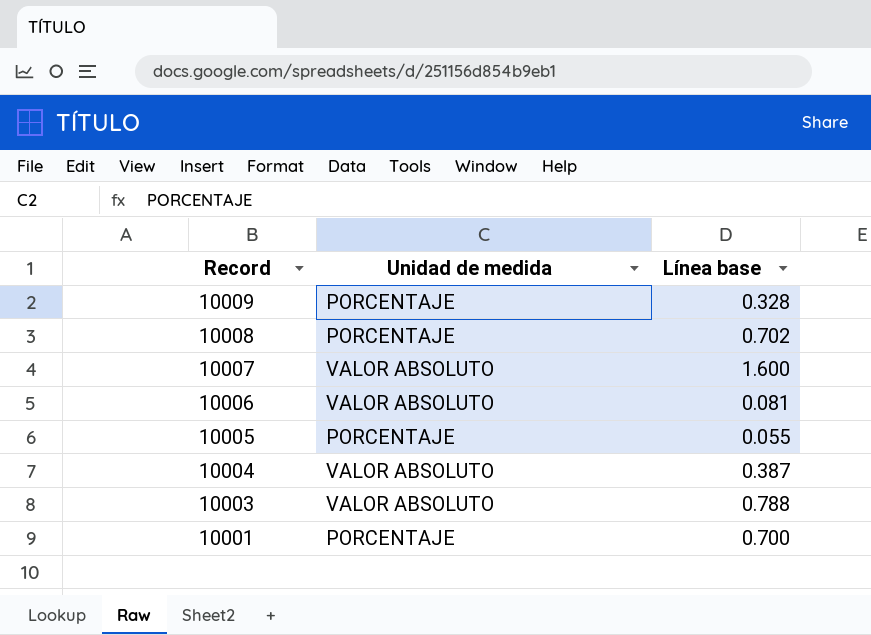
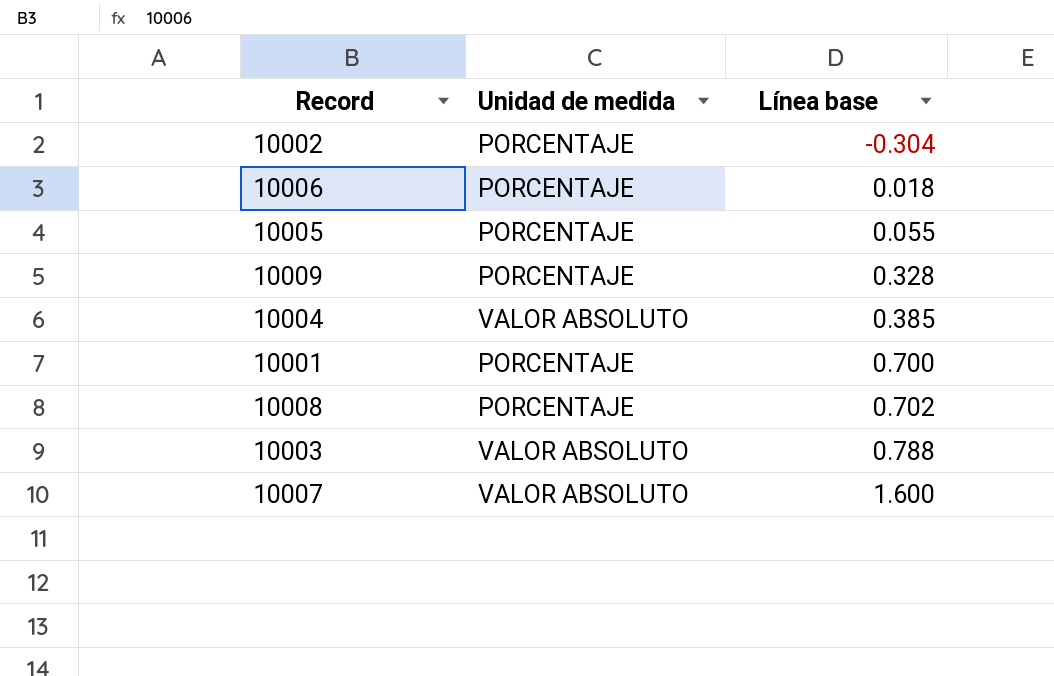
row order: Record descending -> Línea base ascending
row 10002: none -> PORCENTAJE | -0.304
10006 | Unidad de medida: VALOR ABSOLUTO -> PORCENTAJE
10006 | Línea base: 0.081 -> 0.018
10004 | Línea base: 0.387 -> 0.385

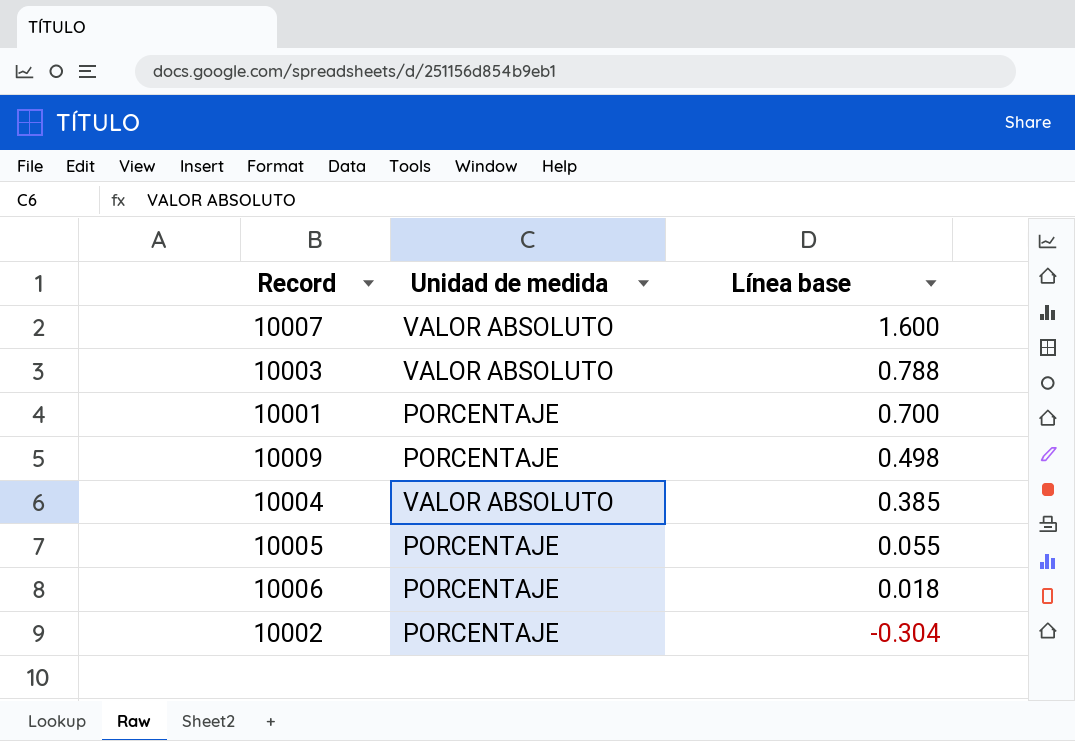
row order: Línea base ascending -> Línea base descending
row 10008: PORCENTAJE | 0.702 -> none
10009 | Línea base: 0.328 -> 0.498

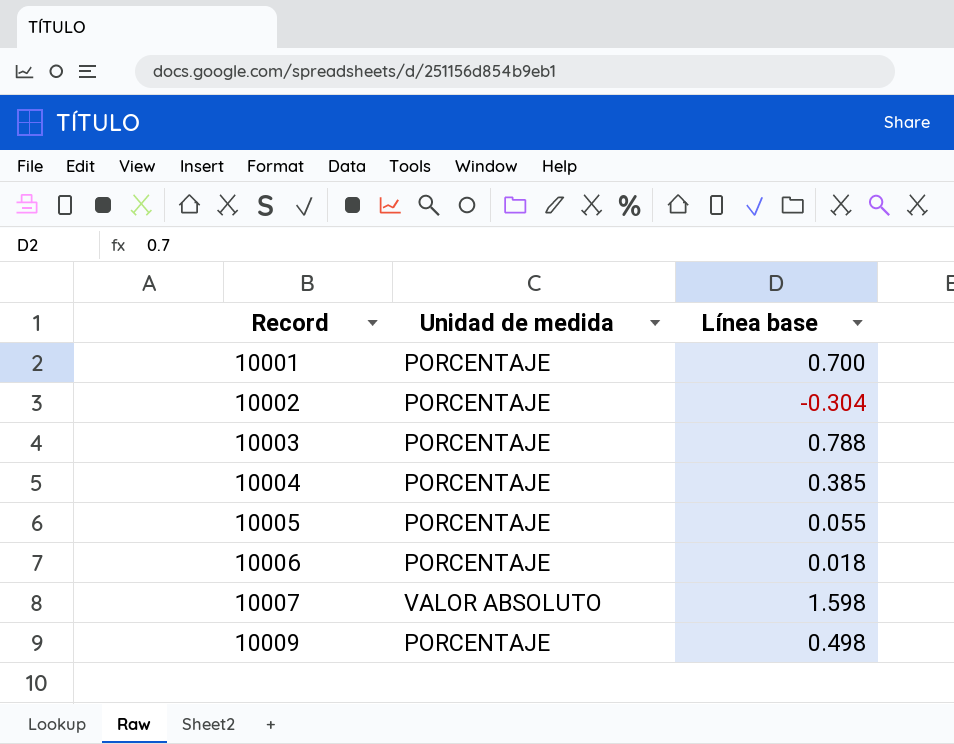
row order: Línea base descending -> Record ascending
10003 | Unidad de medida: VALOR ABSOLUTO -> PORCENTAJE
10004 | Unidad de medida: VALOR ABSOLUTO -> PORCENTAJE
10007 | Línea base: 1.600 -> 1.598

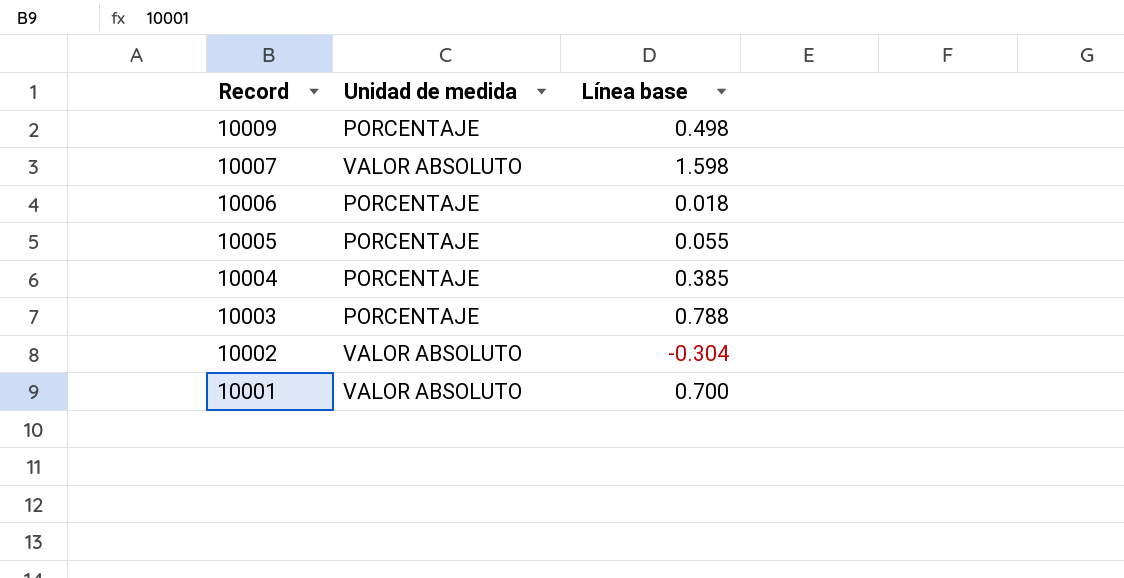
row order: Record ascending -> Record descending
10002 | Unidad de medida: PORCENTAJE -> VALOR ABSOLUTO
10001 | Unidad de medida: PORCENTAJE -> VALOR ABSOLUTO

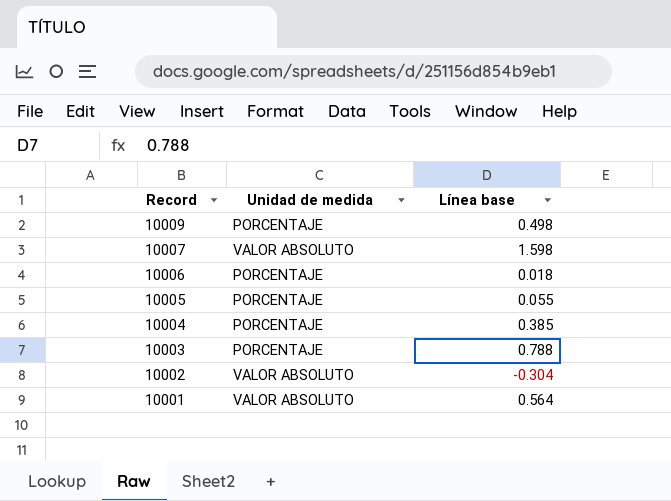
10001 | Línea base: 0.700 -> 0.564

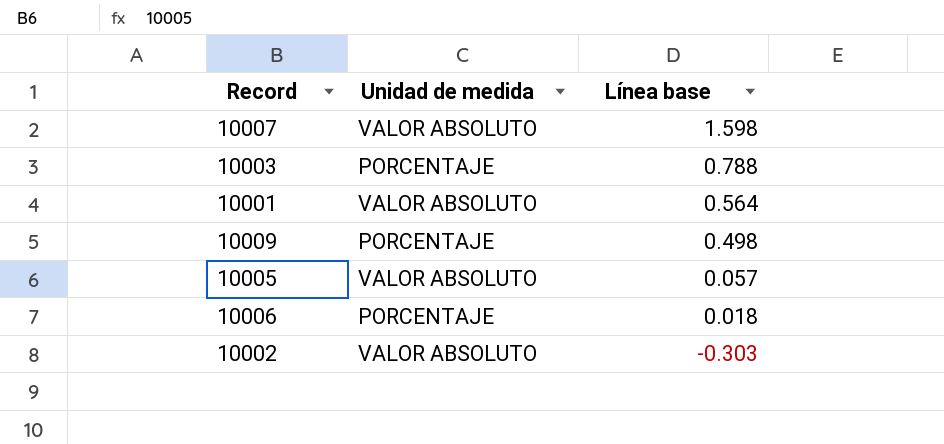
row order: Record descending -> Línea base descending
row 10004: PORCENTAJE | 0.385 -> none
10005 | Unidad de medida: PORCENTAJE -> VALOR ABSOLUTO
10005 | Línea base: 0.055 -> 0.057
10002 | Línea base: -0.304 -> -0.303

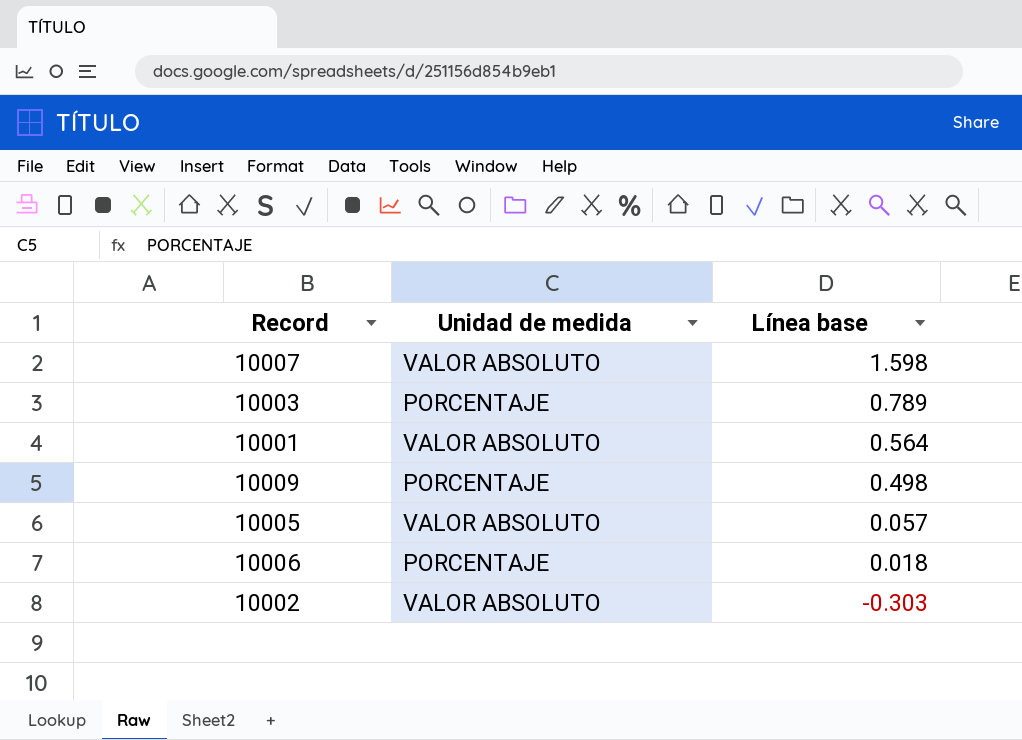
10003 | Línea base: 0.788 -> 0.789

